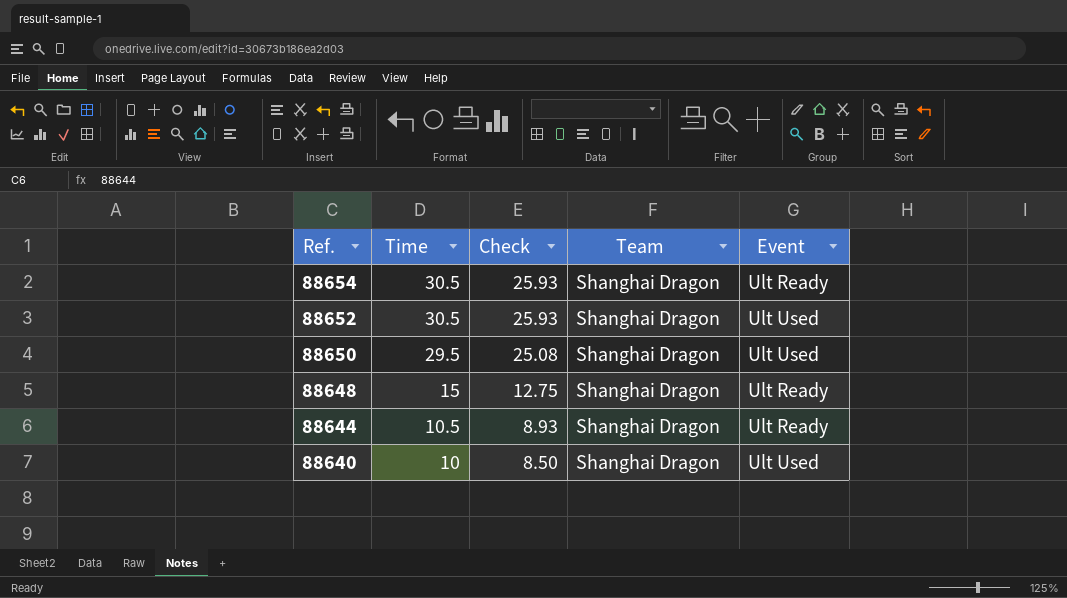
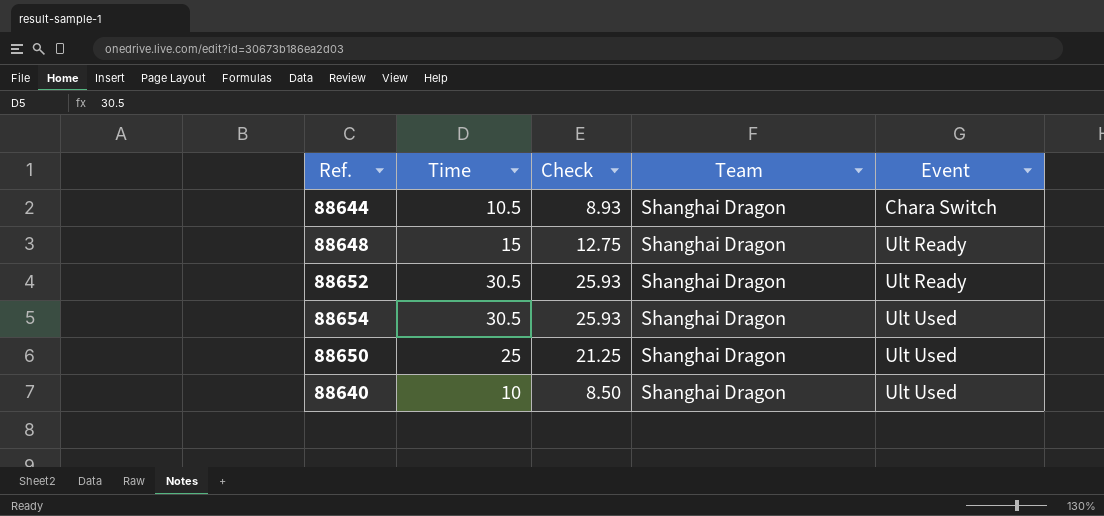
row order: Ref. descending -> Event ascending
88644 | Event: Ult Ready -> Chara Switch
88652 | Event: Ult Used -> Ult Ready
88654 | Event: Ult Ready -> Ult Used
88650 | Time: 29.5 -> 25
88650 | Check: 25.08 -> 21.25

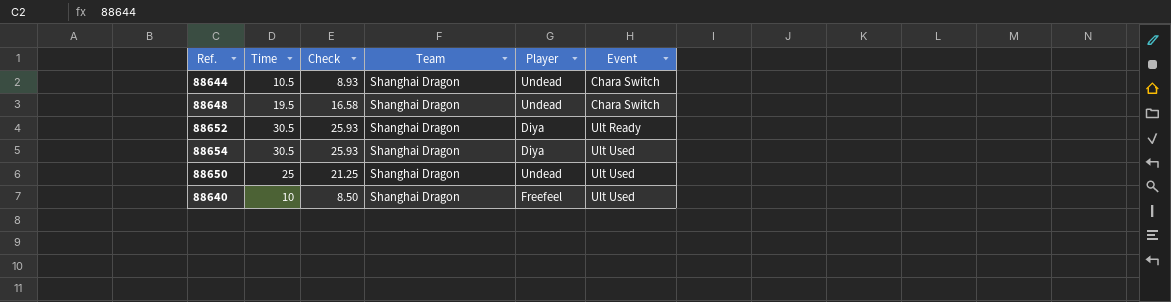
column Player | position: none -> 5
88648 | Time: 15 -> 19.5
88648 | Check: 12.75 -> 16.58
88648 | Event: Ult Ready -> Chara Switch

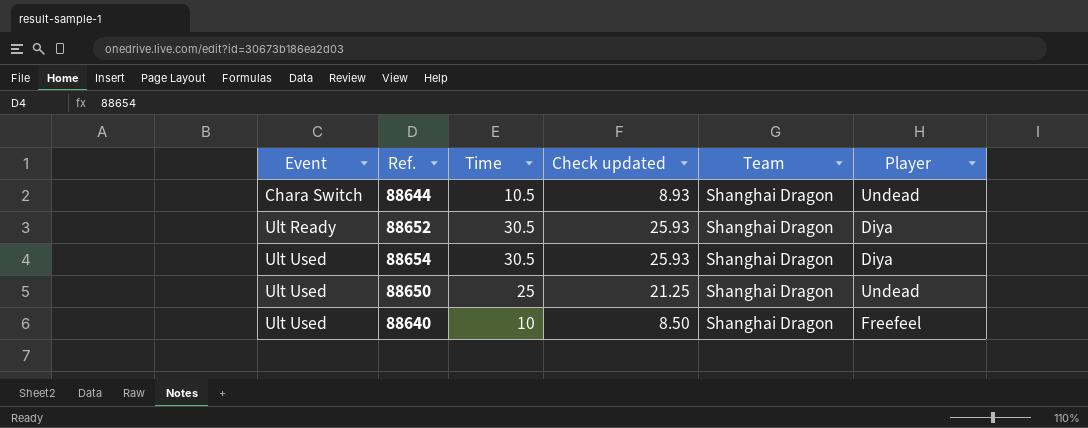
column Event | position: 6 -> 1
column name: Check -> Check updated
row 88648: 19.5 | 16.58 | Shanghai Dragon | Undead | Chara Switch -> none

